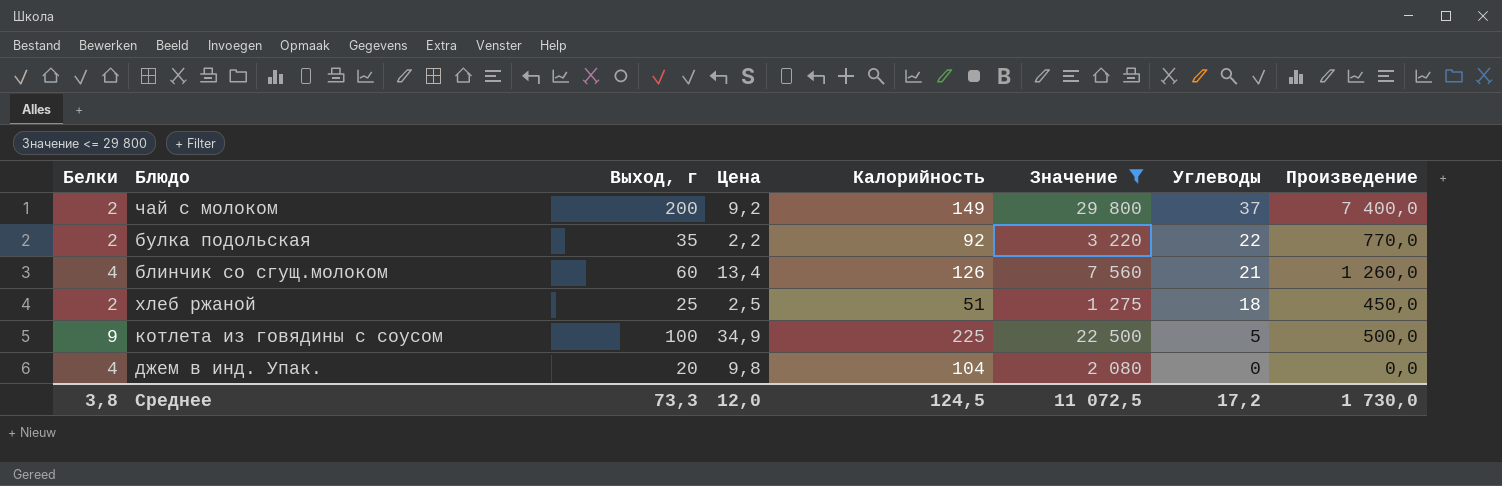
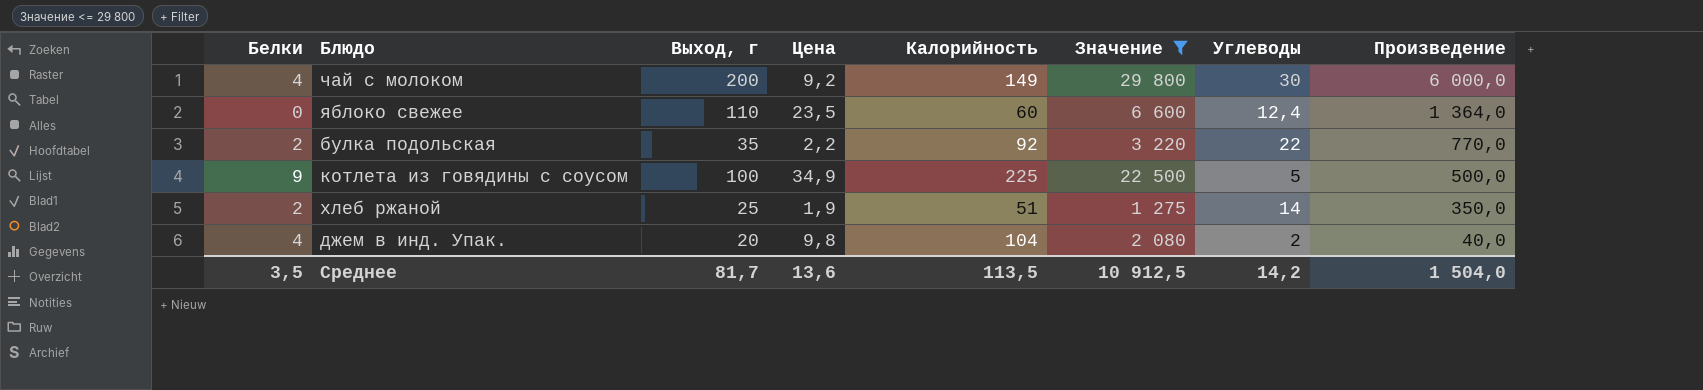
row order: Углеводы descending -> Произведение descending
row блинчик со сгущ.молоком: 4 | 60 | 13,4 | 126 | 7 560 | 21 | 1 260,0 -> none
чай с молоком | Белки: 2 -> 4
чай с молоком | Углеводы: 37 -> 30
чай с молоком | Произведение: 7 400,0 -> 6 000,0
row яблоко свежее: none -> 0 | 110 | 23,5 | 60 | 6 600 | 12,4 | 1 364,0
хлеб ржаной | Цена: 2,5 -> 1,9
хлеб ржаной | Углеводы: 18 -> 14
хлеб ржаной | Произведение: 450,0 -> 350,0
джем в инд. Упак. | Углеводы: 0 -> 2
джем в инд. Упак. | Произведение: 0,0 -> 40,0
Среднее | Белки: 3,8 -> 3,5
Среднее | Выход, г: 73,3 -> 81,7
Среднее | Цена: 12,0 -> 13,6
Среднее | Калорийность: 124,5 -> 113,5
Среднее | Значение: 11 072,5 -> 10 912,5
Среднее | Углеводы: 17,2 -> 14,2
Среднее | Произведение: 1 730,0 -> 1 504,0

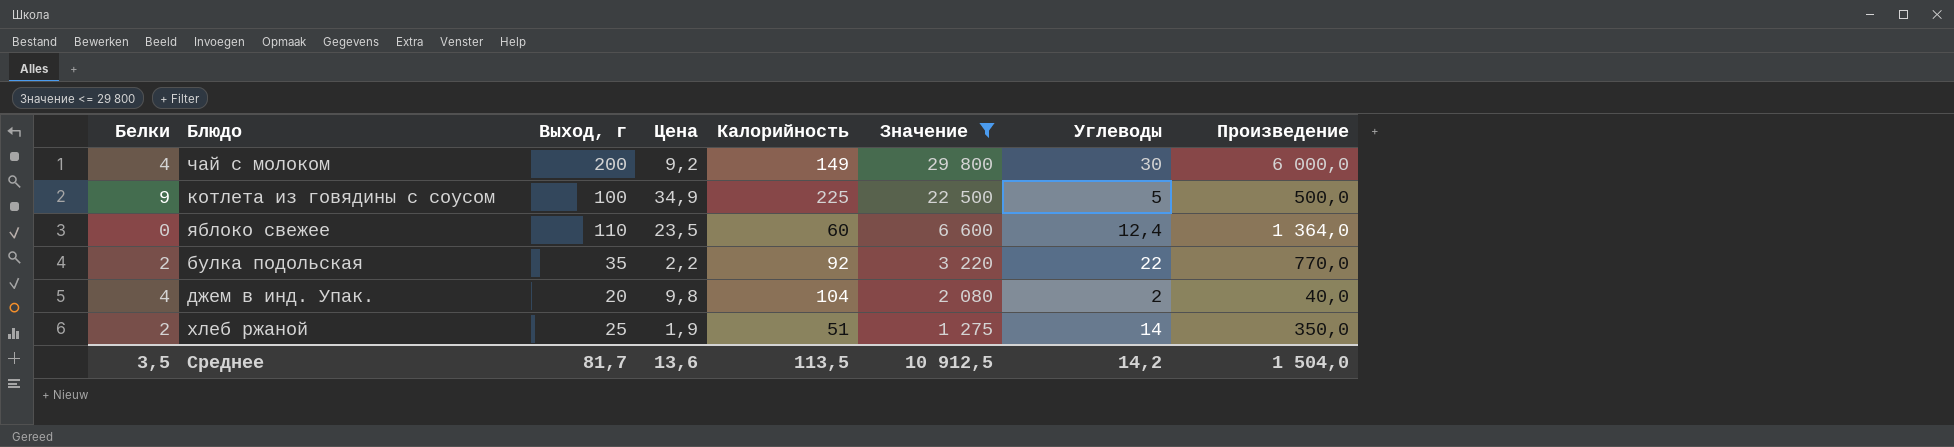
row order: Произведение descending -> Значение descending

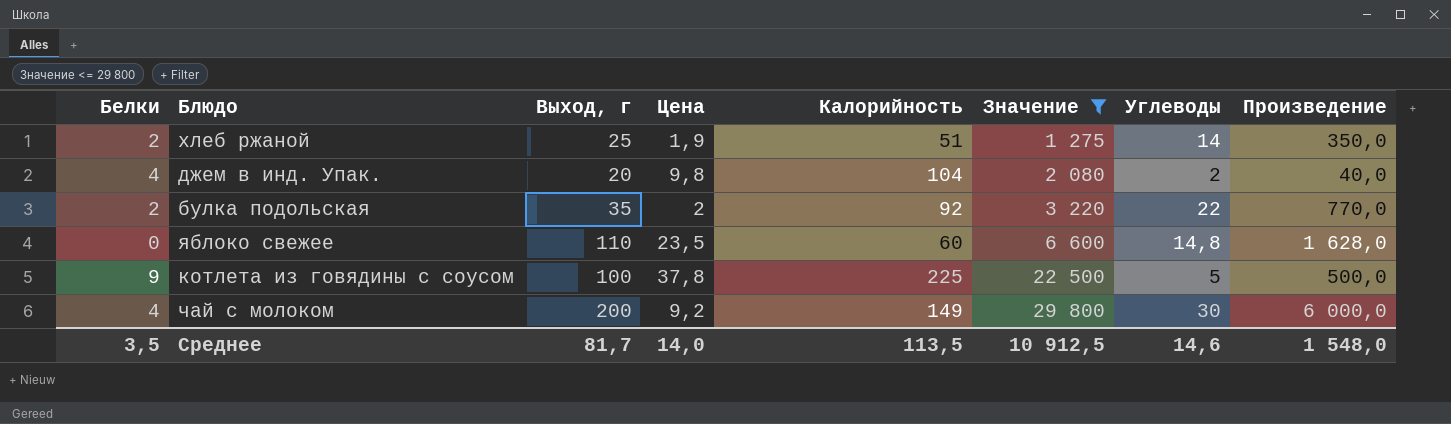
row order: Значение descending -> Значение ascending
булка подольская | Цена: 2,2 -> 2
яблоко свежее | Углеводы: 12,4 -> 14,8
яблоко свежее | Произведение: 1 364,0 -> 1 628,0
котлета из говядины с соусом | Цена: 34,9 -> 37,8
Среднее | Цена: 13,6 -> 14,0
Среднее | Углеводы: 14,2 -> 14,6
Среднее | Произведение: 1 504,0 -> 1 548,0

